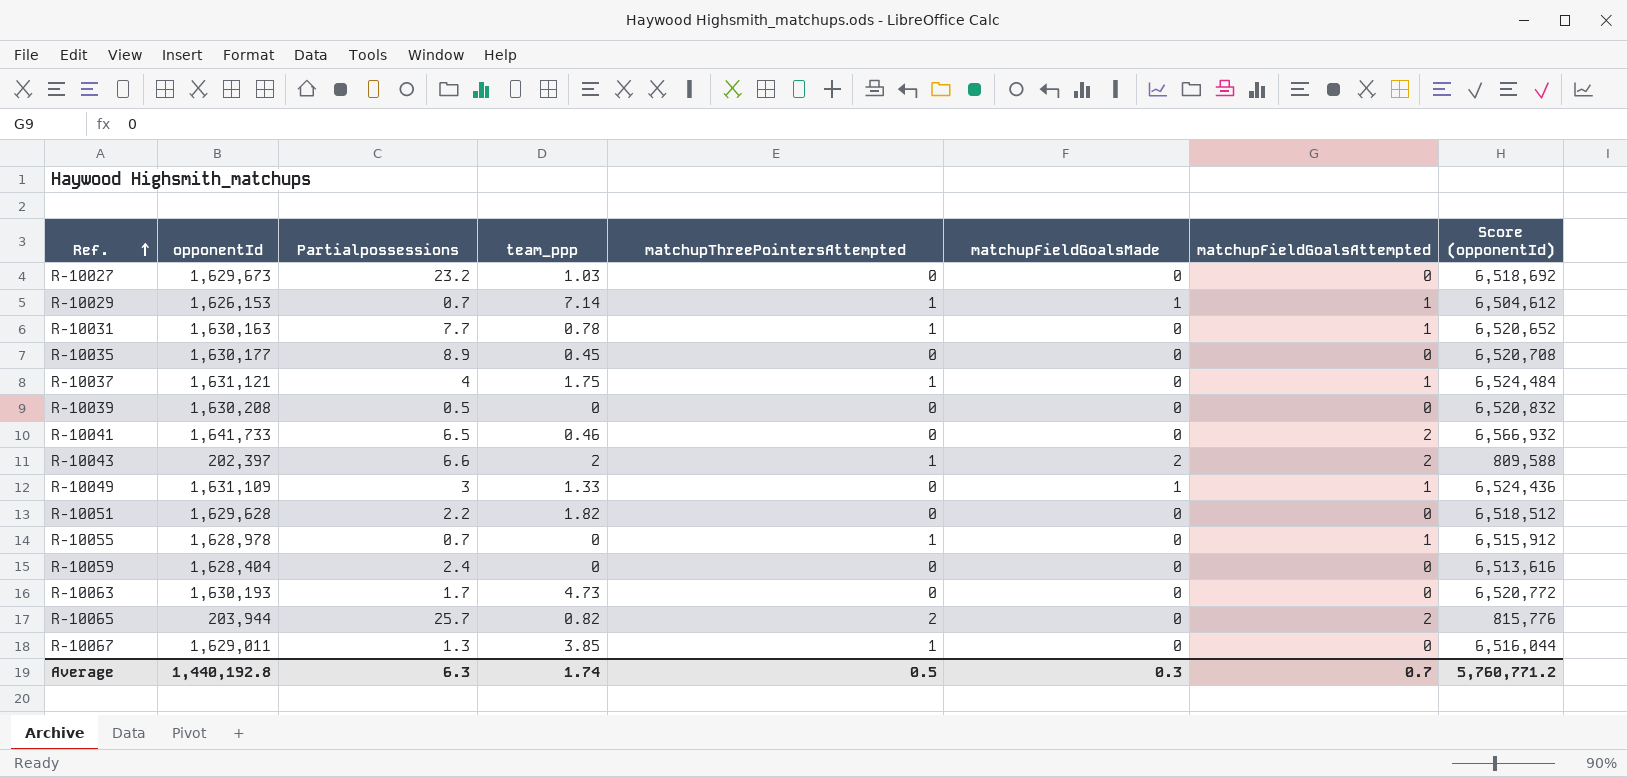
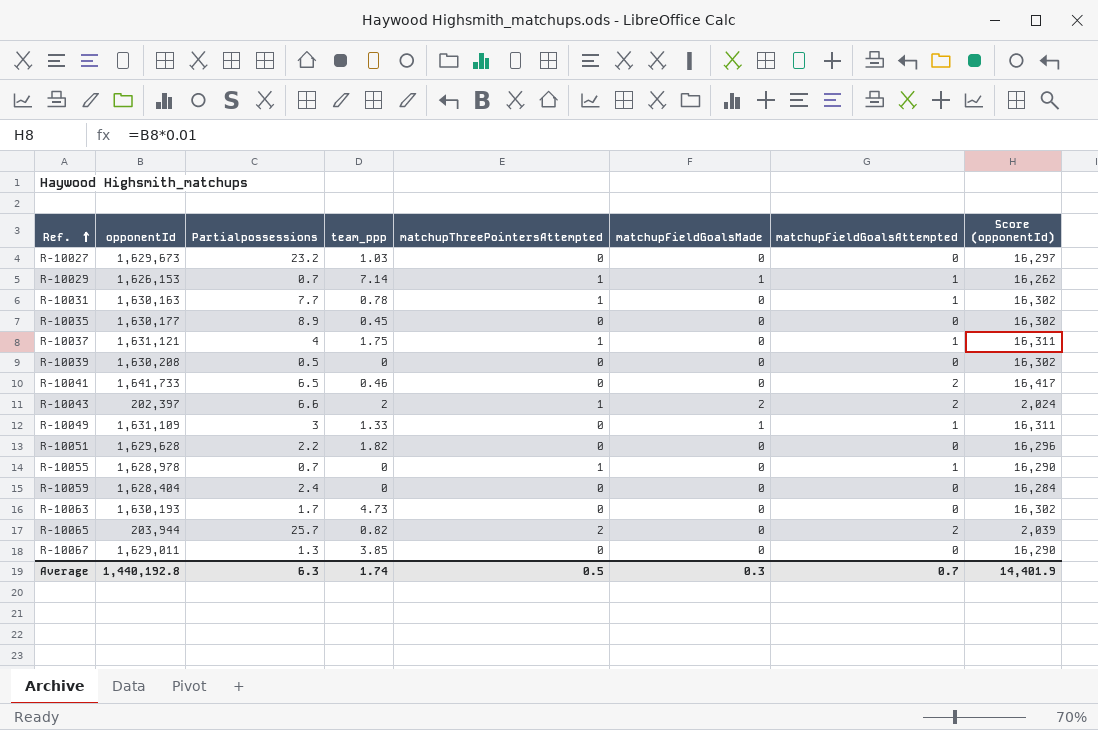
column Score (opponentId) | formula: [opponentId] * 4 -> [opponentId] * 0.01
R-10067 | matchupThreePointersAttempted: 1 -> 0
Average | Score (opponentId): 5,760,771.2 -> 14,401.9

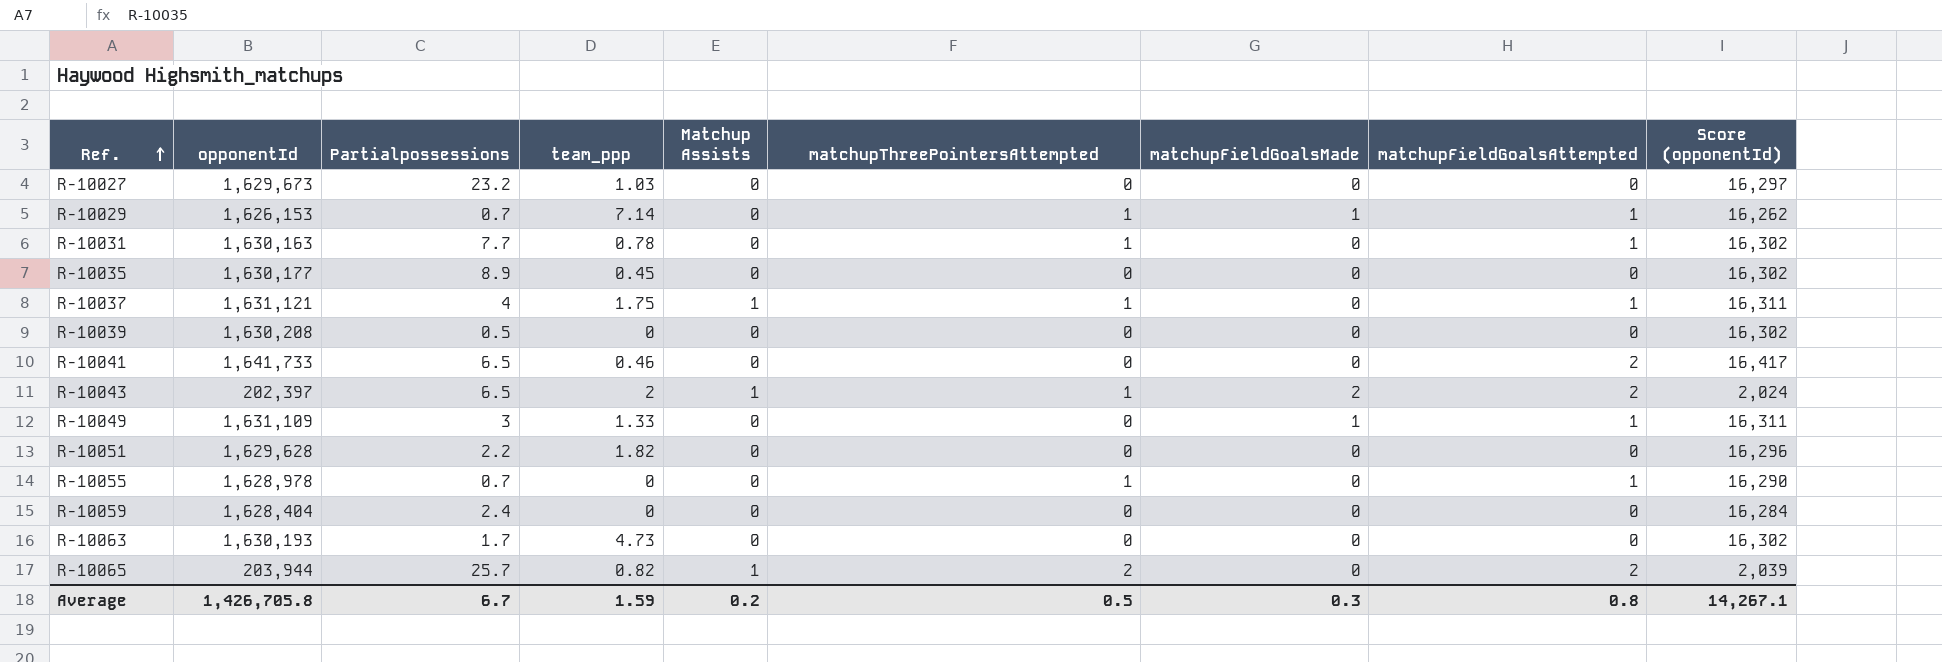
column Matchup Assists | position: none -> 5
row R-10067: 1,629,011 | 1.3 | 3.85 | 0 | 0 | 0 | 16,290 -> none
R-10043 | Partialpossessions: 6.6 -> 6.5
Average | opponentId: 1,440,192.8 -> 1,426,705.8
Average | Partialpossessions: 6.3 -> 6.7
Average | team_ppp: 1.74 -> 1.59
Average | matchupFieldGoalsAttempted: 0.7 -> 0.8
Average | Score (opponentId): 14,401.9 -> 14,267.1

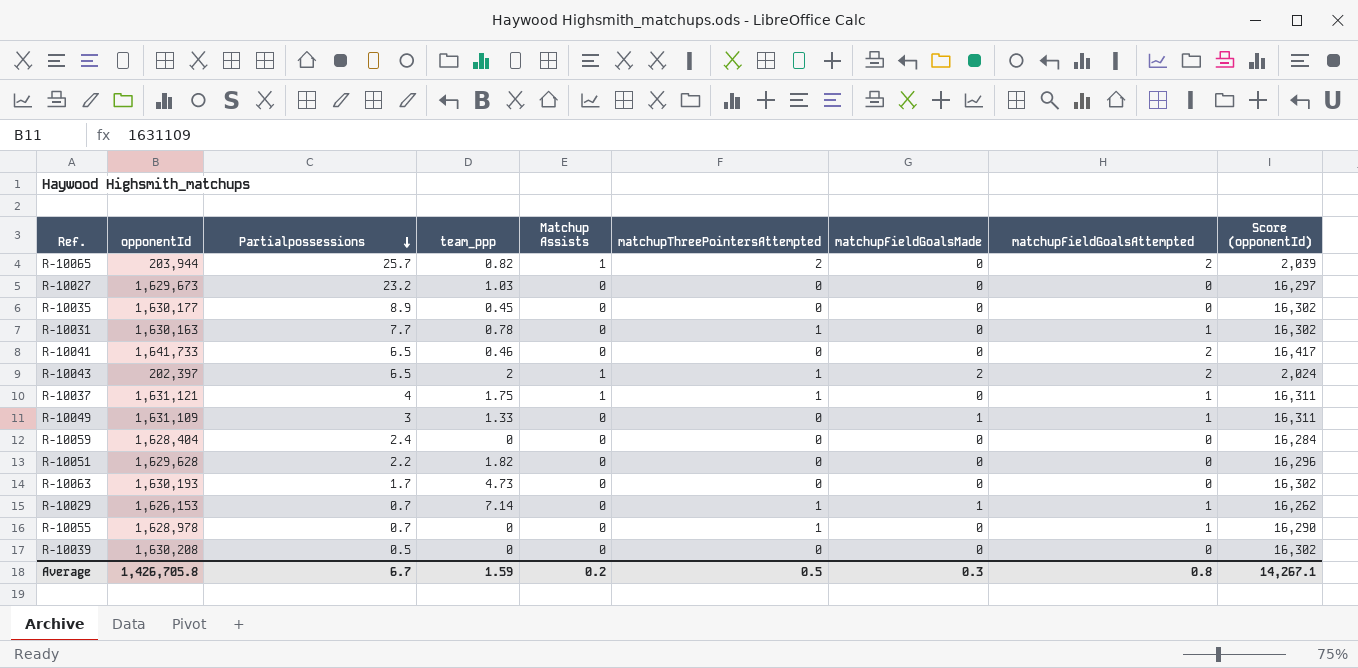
row order: Ref. ascending -> Partialpossessions descending

